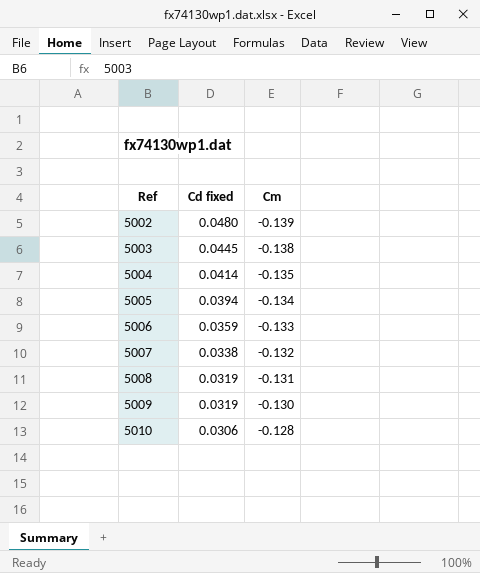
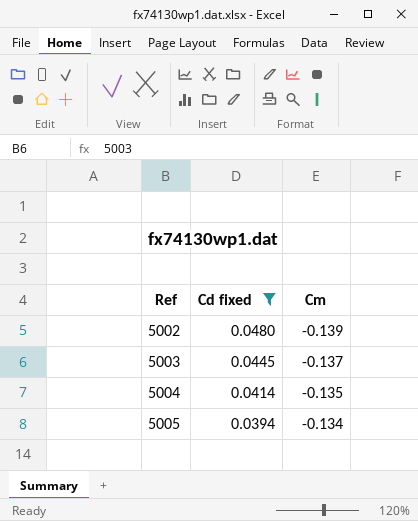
filter: none -> Cd fixed >= 0.0394
5003 | Cm: -0.138 -> -0.137

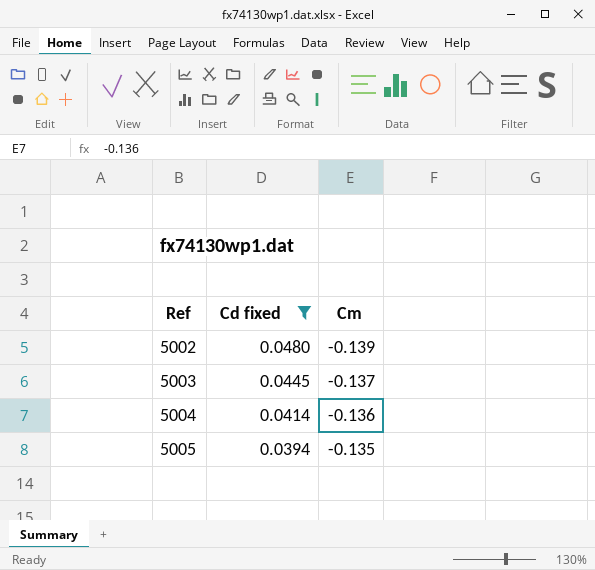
5004 | Cm: -0.135 -> -0.136
5005 | Cm: -0.134 -> -0.135

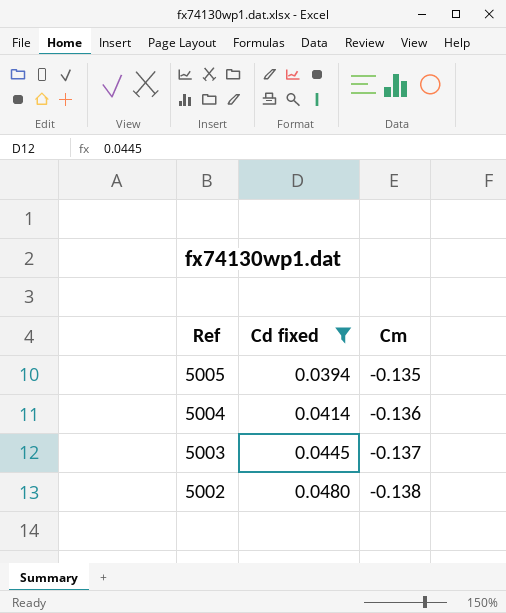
row order: Ref ascending -> Ref descending
5002 | Cm: -0.139 -> -0.138

